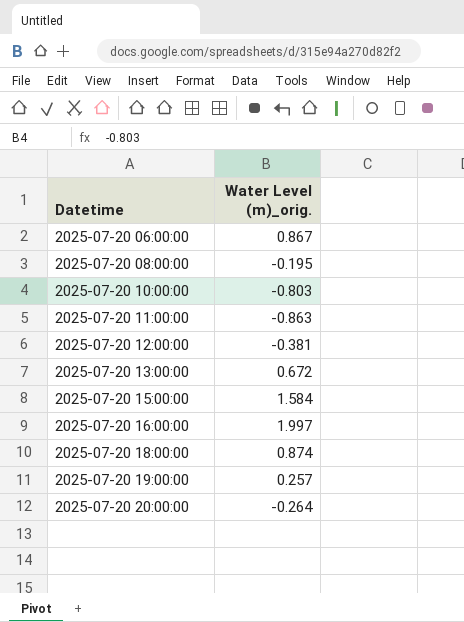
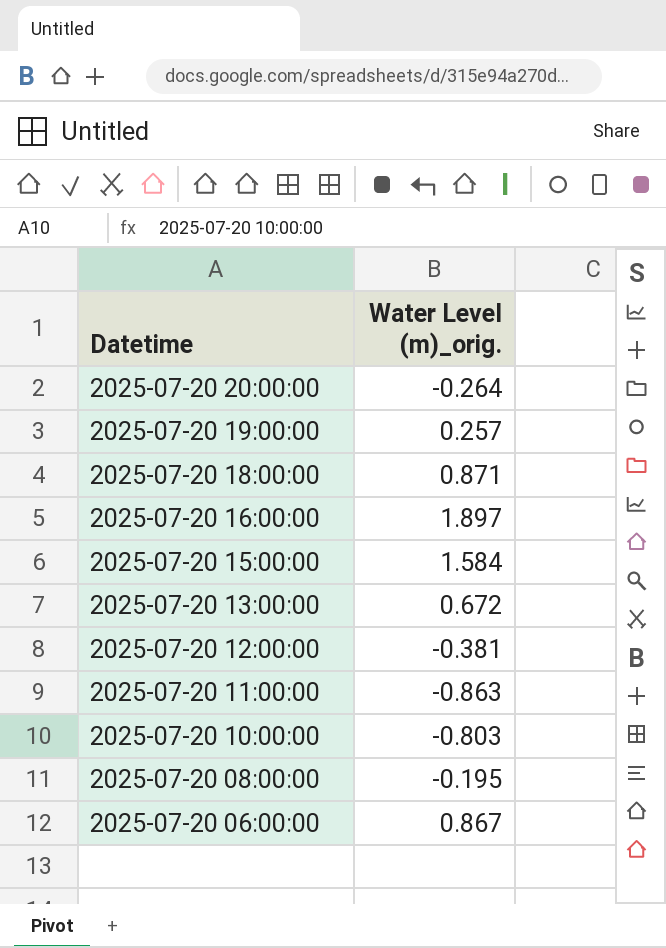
row order: Datetime ascending -> Datetime descending
2025-07-20 18:00:00 | Water Level (m)_orig.: 0.874 -> 0.871
2025-07-20 16:00:00 | Water Level (m)_orig.: 1.997 -> 1.897

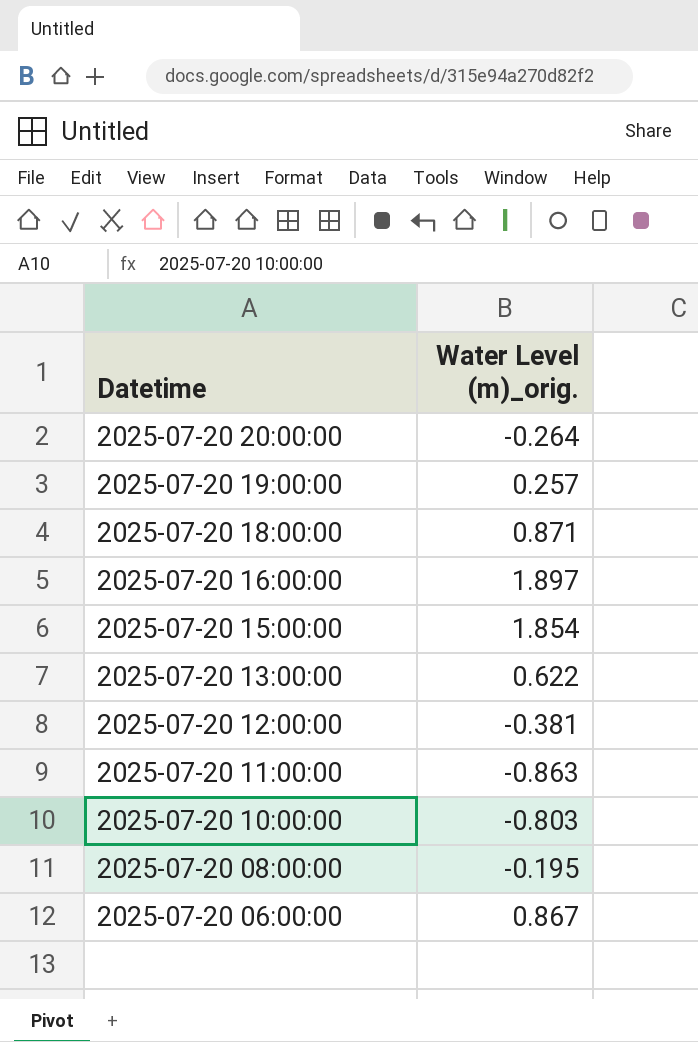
2025-07-20 15:00:00 | Water Level (m)_orig.: 1.584 -> 1.854
2025-07-20 13:00:00 | Water Level (m)_orig.: 0.672 -> 0.622

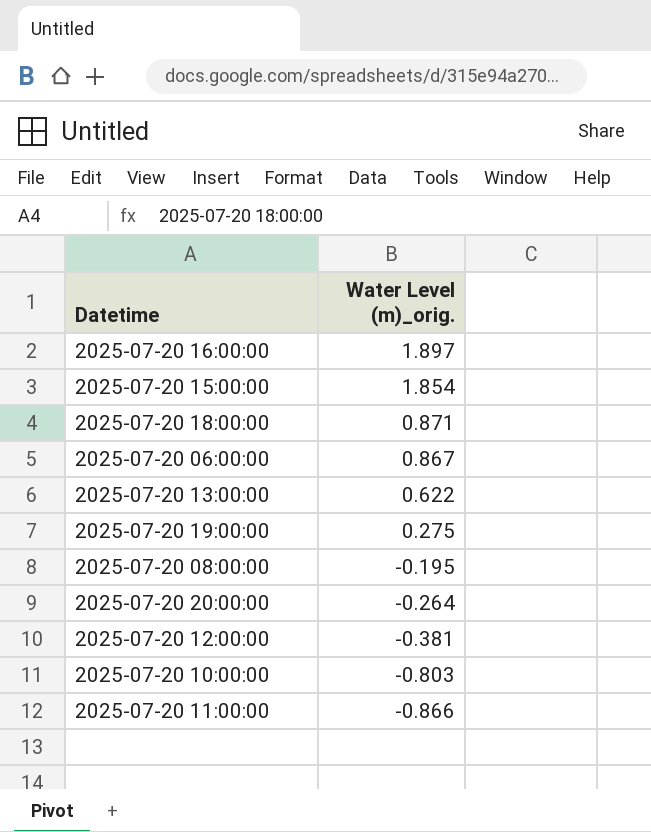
row order: Datetime descending -> Water Level (m)_orig. descending
2025-07-20 19:00:00 | Water Level (m)_orig.: 0.257 -> 0.275
2025-07-20 11:00:00 | Water Level (m)_orig.: -0.863 -> -0.866

